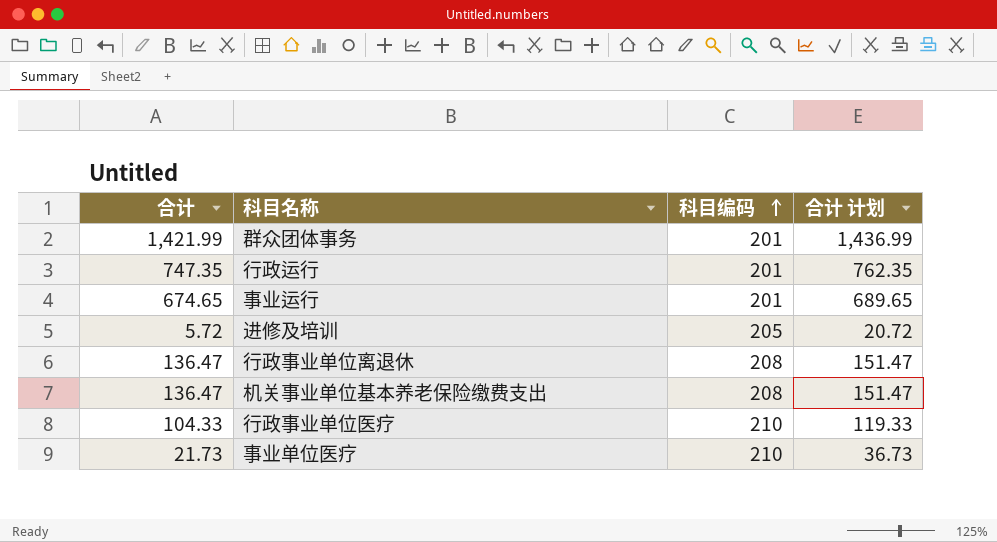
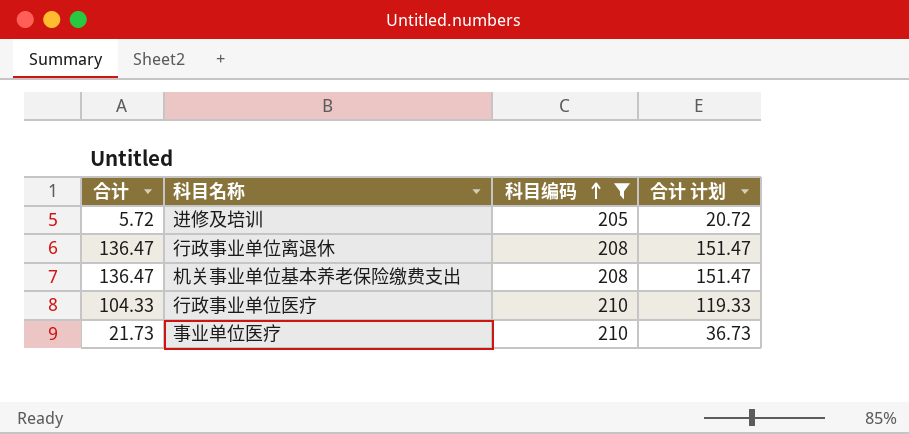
filter: none -> 科目编码 != 201

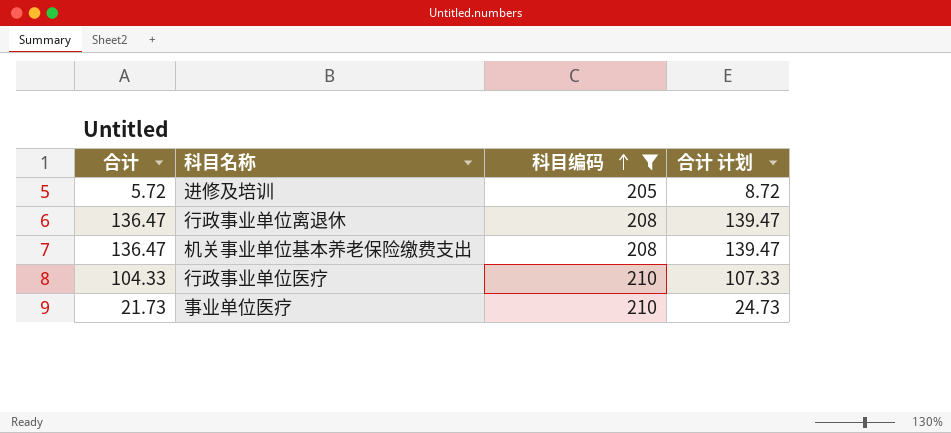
column 合计 计划 | formula: [合计] + 15 -> [合计] + 3

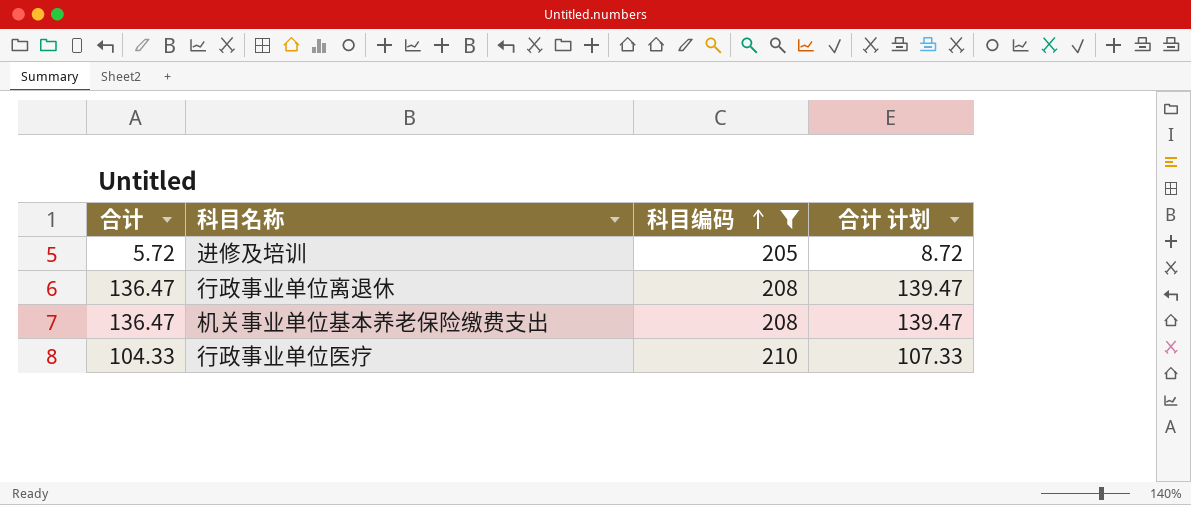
row 事业单位医疗: 21.73 | 210 | 24.73 -> none

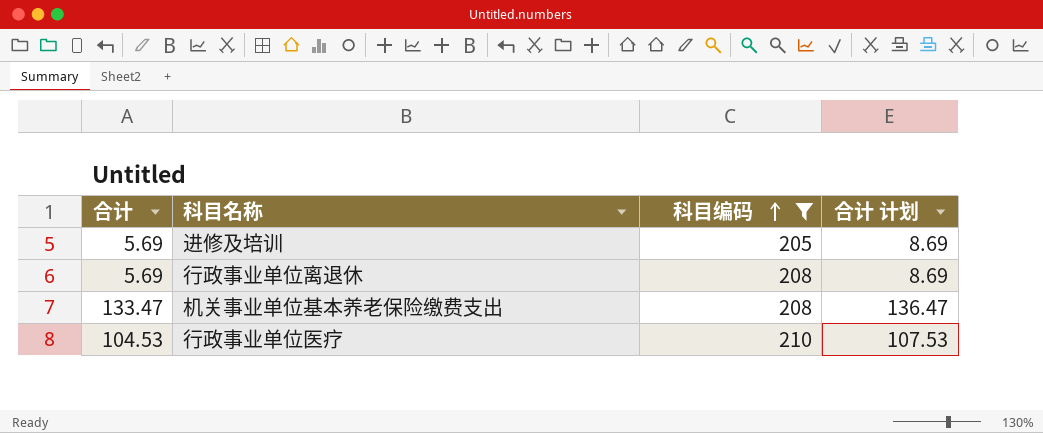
进修及培训 | 合计: 5.72 -> 5.69
进修及培训 | 合计 计划: 8.72 -> 8.69
行政事业单位离退休 | 合计: 136.47 -> 5.69
行政事业单位离退休 | 合计 计划: 139.47 -> 8.69
机关事业单位基本养老保险缴费支出 | 合计: 136.47 -> 133.47
机关事业单位基本养老保险缴费支出 | 合计 计划: 139.47 -> 136.47
行政事业单位医疗 | 合计: 104.33 -> 104.53
行政事业单位医疗 | 合计 计划: 107.33 -> 107.53

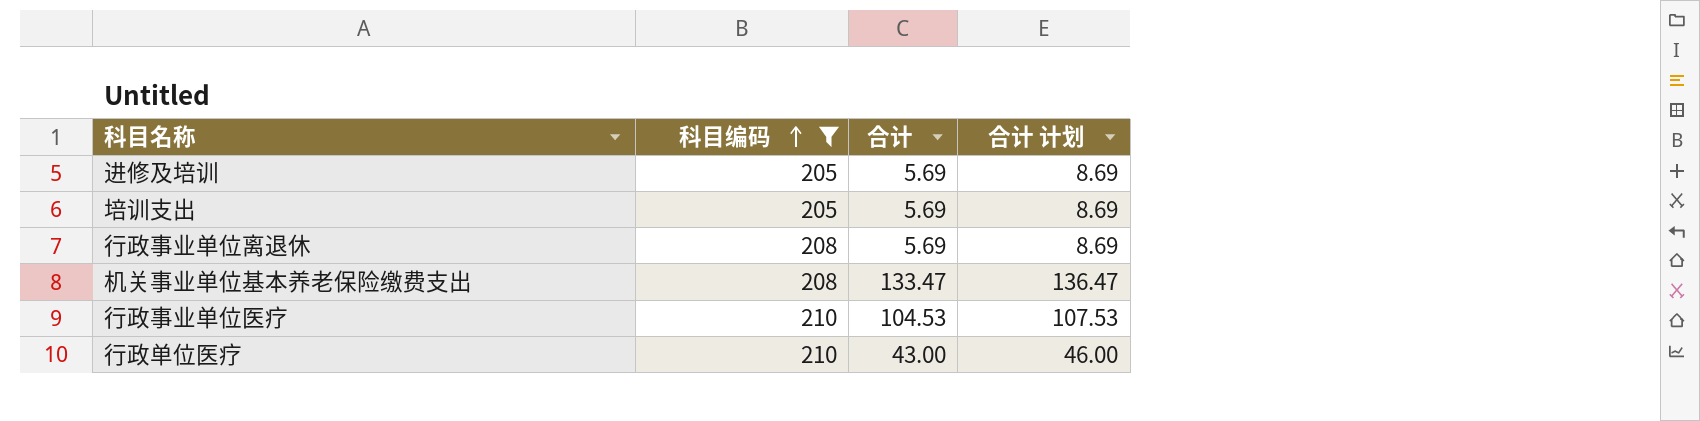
column 合计 | position: 1 -> 3
row 培训支出: none -> 205 | 5.69 | 8.69
row 行政单位医疗: none -> 210 | 43.00 | 46.00

